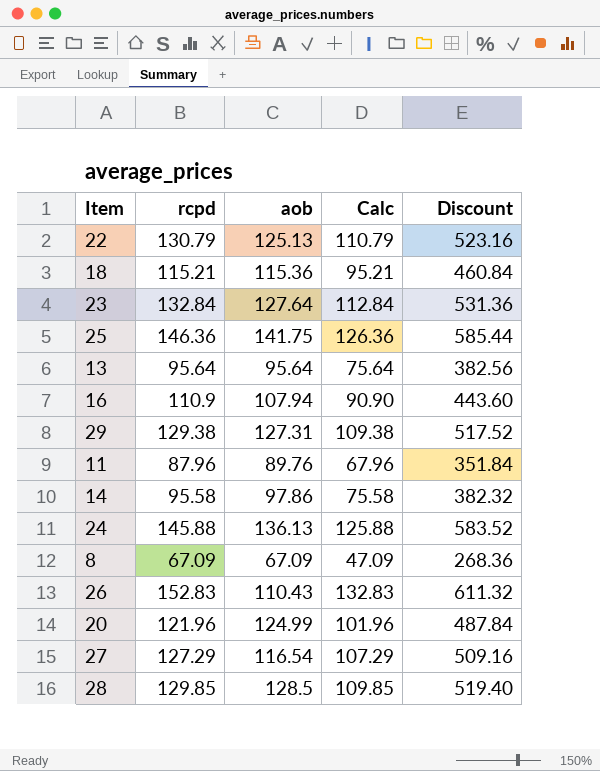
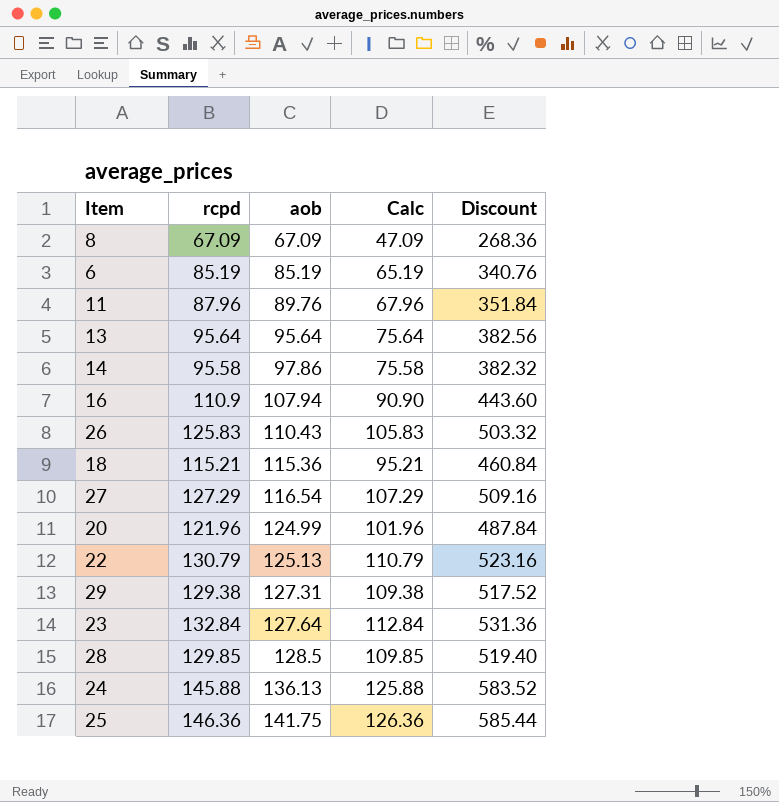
row order: none -> aob ascending
row 6: none -> 85.19 | 85.19 | 65.19 | 340.76
26 | rcpd: 152.83 -> 125.83
26 | Calc: 132.83 -> 105.83
26 | Discount: 611.32 -> 503.32

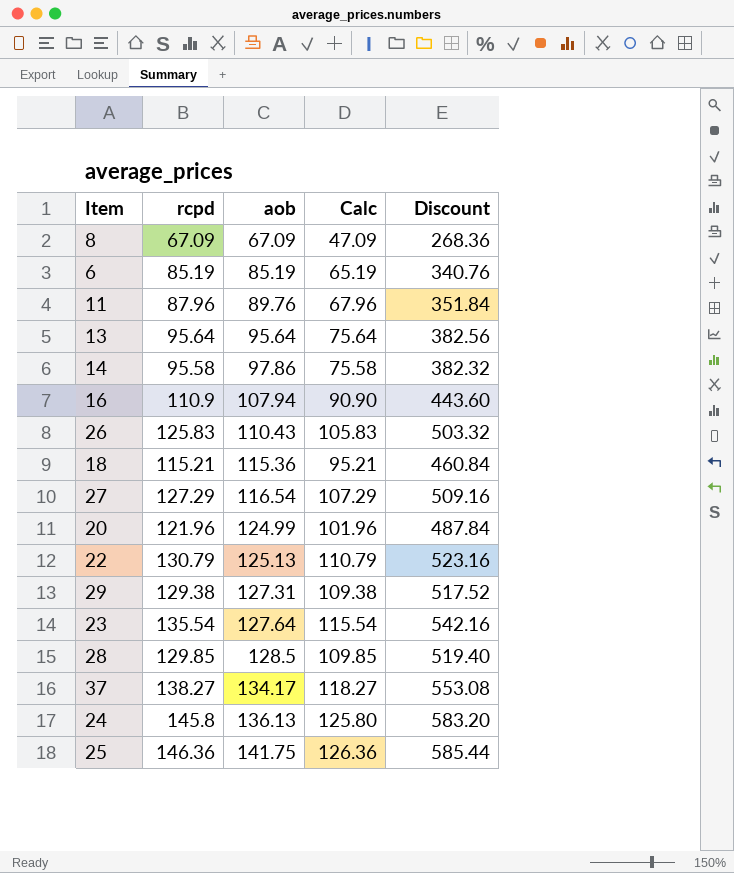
23 | rcpd: 132.84 -> 135.54
23 | Calc: 112.84 -> 115.54
23 | Discount: 531.36 -> 542.16
row 37: none -> 138.27 | 134.17 | 118.27 | 553.08
24 | rcpd: 145.88 -> 145.8
24 | Calc: 125.88 -> 125.80
24 | Discount: 583.52 -> 583.20

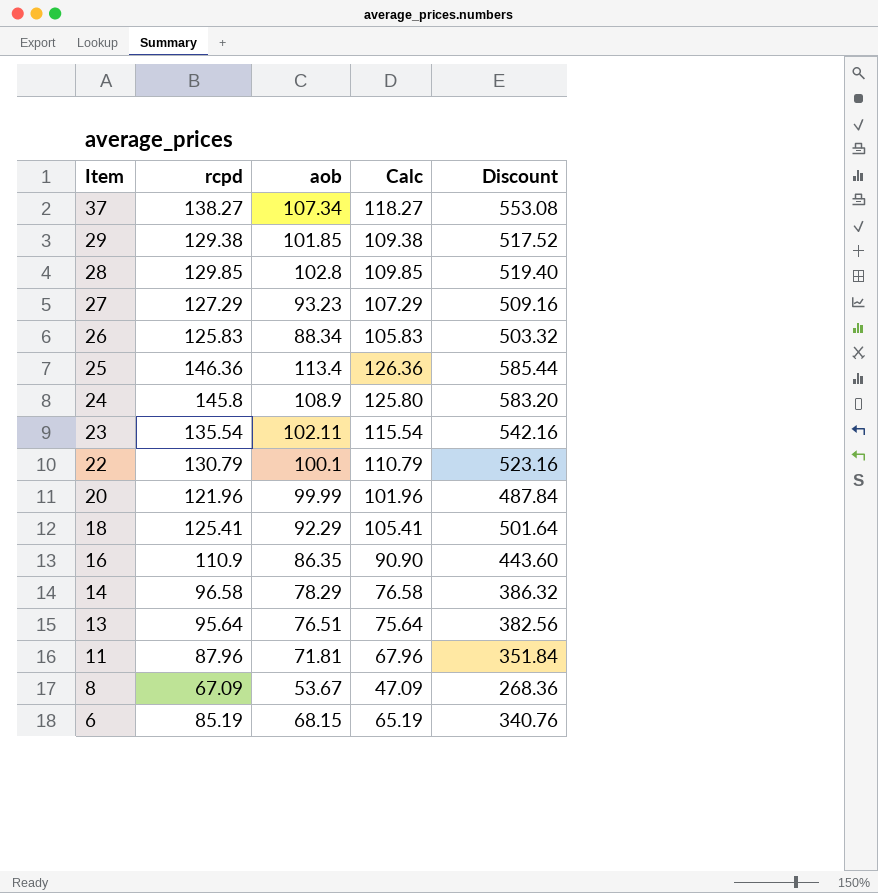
row order: aob ascending -> Item descending
37 | aob: 134.17 -> 107.34
29 | aob: 127.31 -> 101.85
28 | aob: 128.5 -> 102.8
27 | aob: 116.54 -> 93.23
26 | aob: 110.43 -> 88.34
25 | aob: 141.75 -> 113.4
24 | aob: 136.13 -> 108.9
23 | aob: 127.64 -> 102.11
22 | aob: 125.13 -> 100.1
20 | aob: 124.99 -> 99.99
18 | rcpd: 115.21 -> 125.41
18 | aob: 115.36 -> 92.29
18 | Calc: 95.21 -> 105.41
18 | Discount: 460.84 -> 501.64
16 | aob: 107.94 -> 86.35
14 | rcpd: 95.58 -> 96.58
14 | aob: 97.86 -> 78.29
14 | Calc: 75.58 -> 76.58
14 | Discount: 382.32 -> 386.32
13 | aob: 95.64 -> 76.51
11 | aob: 89.76 -> 71.81
8 | aob: 67.09 -> 53.67
6 | aob: 85.19 -> 68.15

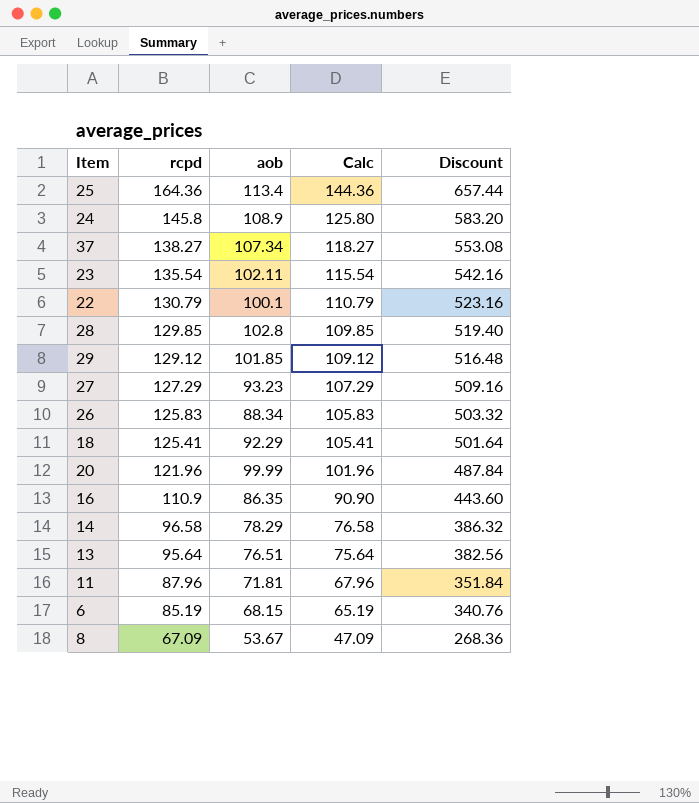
row order: Item descending -> rcpd descending
25 | rcpd: 146.36 -> 164.36
25 | Calc: 126.36 -> 144.36
25 | Discount: 585.44 -> 657.44
29 | rcpd: 129.38 -> 129.12
29 | Calc: 109.38 -> 109.12
29 | Discount: 517.52 -> 516.48

